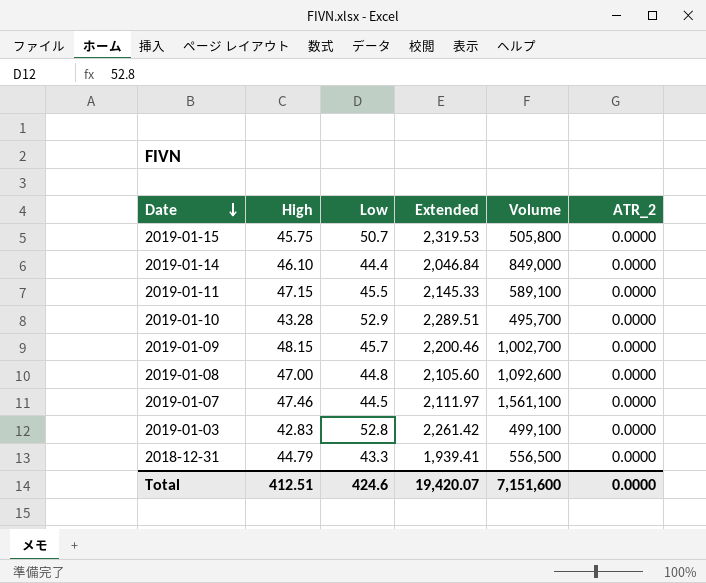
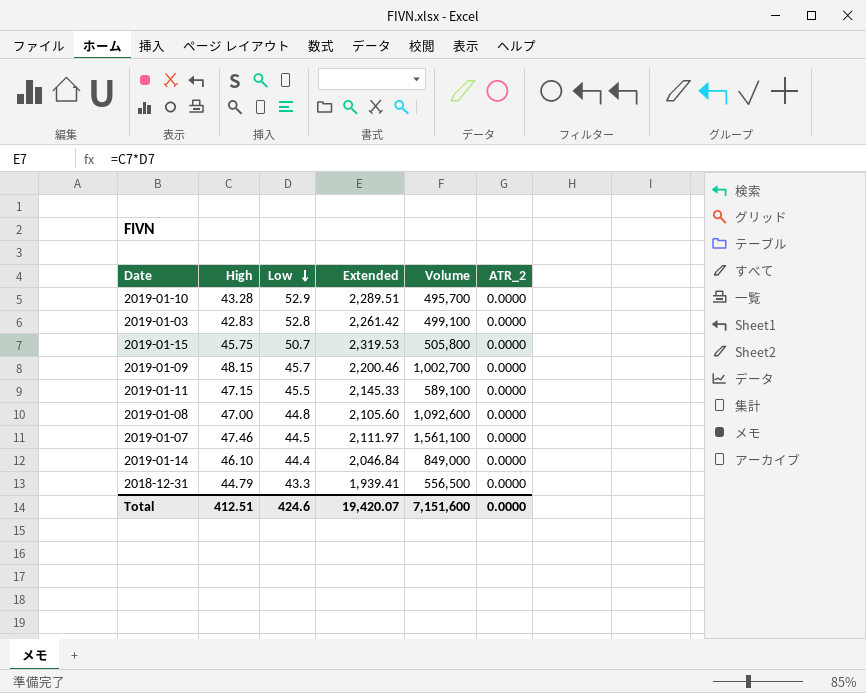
row order: Date descending -> Low descending

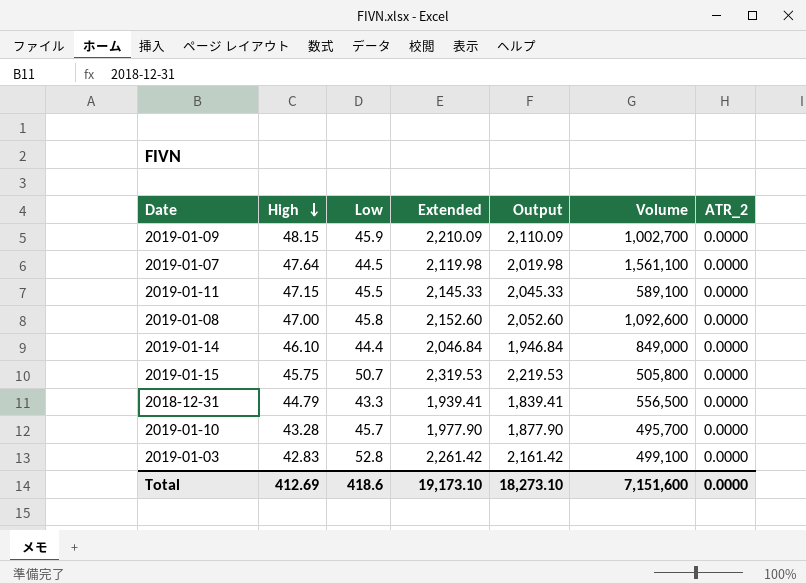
row order: Low descending -> High descending
column Output | formula: none -> [Extended] - 100
2019-01-09 | Low: 45.7 -> 45.9
2019-01-09 | Extended: 2,200.46 -> 2,210.09
2019-01-07 | High: 47.46 -> 47.64
2019-01-07 | Extended: 2,111.97 -> 2,119.98
2019-01-08 | Low: 44.8 -> 45.8
2019-01-08 | Extended: 2,105.60 -> 2,152.60
2019-01-10 | Low: 52.9 -> 45.7
2019-01-10 | Extended: 2,289.51 -> 1,977.90
Total | High: 412.51 -> 412.69
Total | Low: 424.6 -> 418.6
Total | Extended: 19,420.07 -> 19,173.10

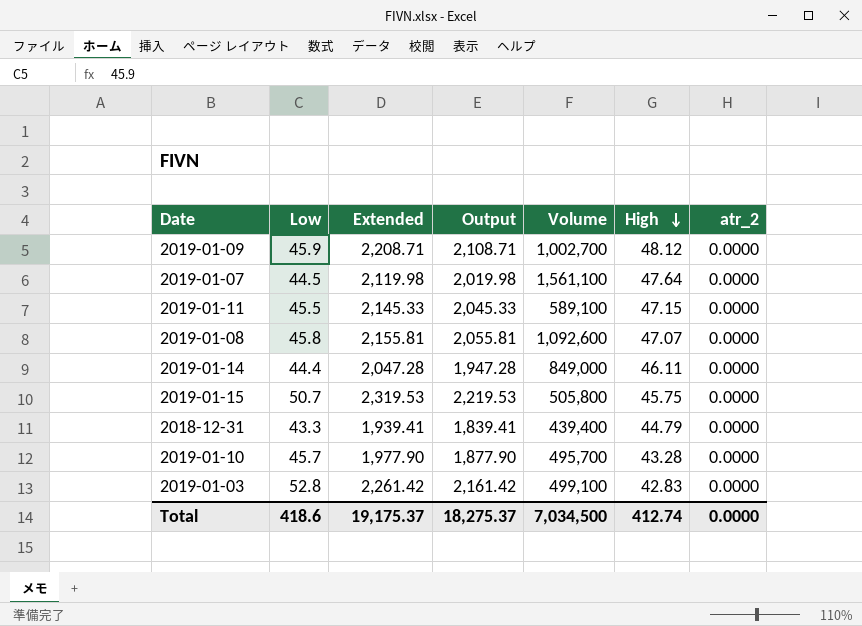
column High | position: 2 -> 6
column name: ATR_2 -> atr_2
2019-01-09 | Extended: 2,210.09 -> 2,208.71
2019-01-09 | Output: 2,110.09 -> 2,108.71
2019-01-09 | High: 48.15 -> 48.12
2019-01-08 | Extended: 2,152.60 -> 2,155.81
2019-01-08 | Output: 2,052.60 -> 2,055.81
2019-01-08 | High: 47.00 -> 47.07
2019-01-14 | Extended: 2,046.84 -> 2,047.28
2019-01-14 | Output: 1,946.84 -> 1,947.28
2019-01-14 | High: 46.10 -> 46.11
2018-12-31 | Volume: 556,500 -> 439,400
Total | Extended: 19,173.10 -> 19,175.37
Total | Output: 18,273.10 -> 18,275.37
Total | Volume: 7,151,600 -> 7,034,500
Total | High: 412.69 -> 412.74

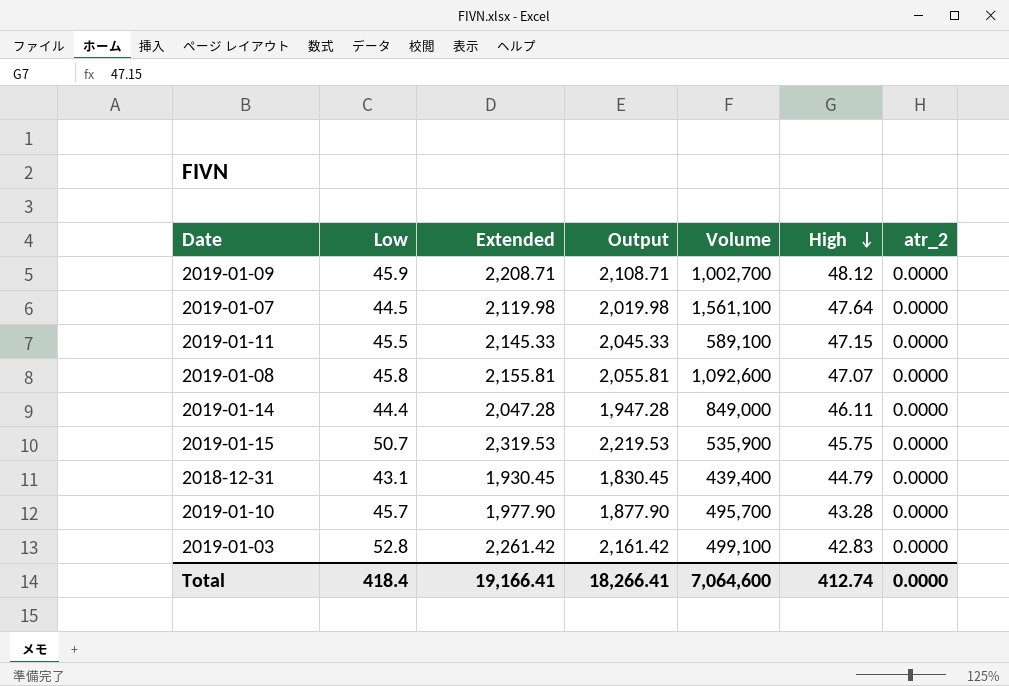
2019-01-15 | Volume: 505,800 -> 535,900
2018-12-31 | Low: 43.3 -> 43.1
2018-12-31 | Extended: 1,939.41 -> 1,930.45
2018-12-31 | Output: 1,839.41 -> 1,830.45
Total | Low: 418.6 -> 418.4
Total | Extended: 19,175.37 -> 19,166.41
Total | Output: 18,275.37 -> 18,266.41
Total | Volume: 7,034,500 -> 7,064,600

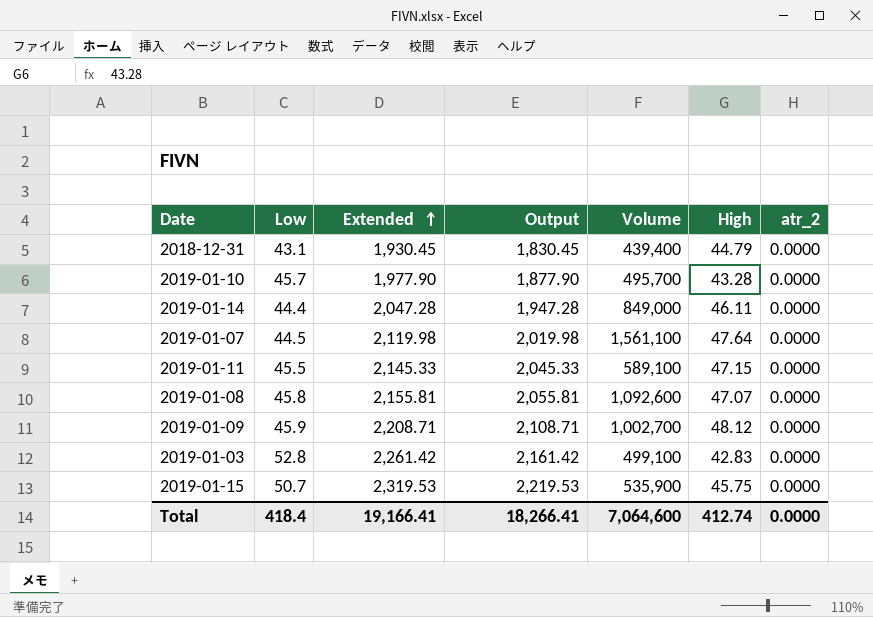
row order: High descending -> Extended ascending

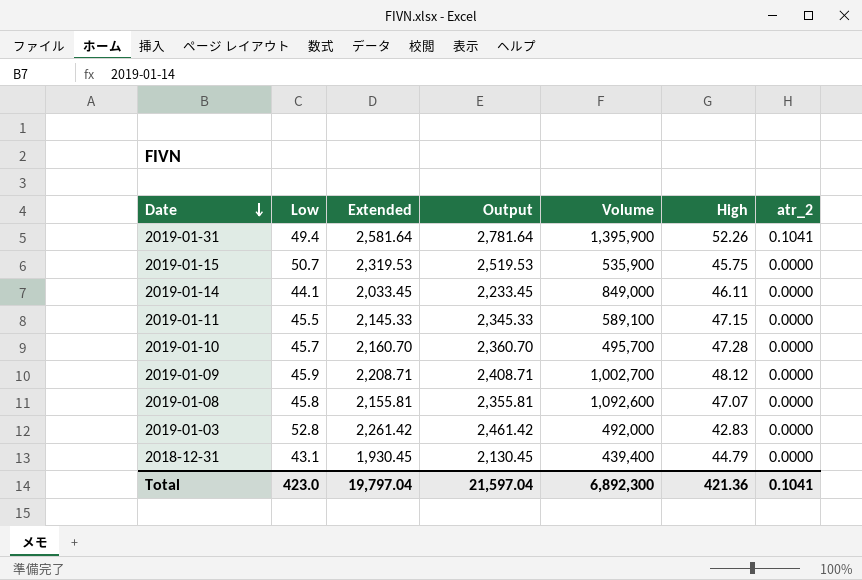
row order: Extended ascending -> Date descending
column Output | formula: [Extended] - 100 -> [Extended] + 200
row 2019-01-07: 44.5 | 2,119.98 | 2,019.98 | 1,561,100 | 47.64 | 0.0000 -> none
row 2019-01-31: none -> 49.4 | 2,581.64 | 2,781.64 | 1,395,900 | 52.26 | 0.1041
2019-01-14 | Low: 44.4 -> 44.1
2019-01-14 | Extended: 2,047.28 -> 2,033.45
2019-01-10 | Extended: 1,977.90 -> 2,160.70
2019-01-10 | High: 43.28 -> 47.28
2019-01-03 | Volume: 499,100 -> 492,000
Total | Low: 418.4 -> 423.0
Total | Extended: 19,166.41 -> 19,797.04
Total | Output: 18,266.41 -> 21,597.04
Total | Volume: 7,064,600 -> 6,892,300
Total | High: 412.74 -> 421.36
Total | atr_2: 0.0000 -> 0.1041

